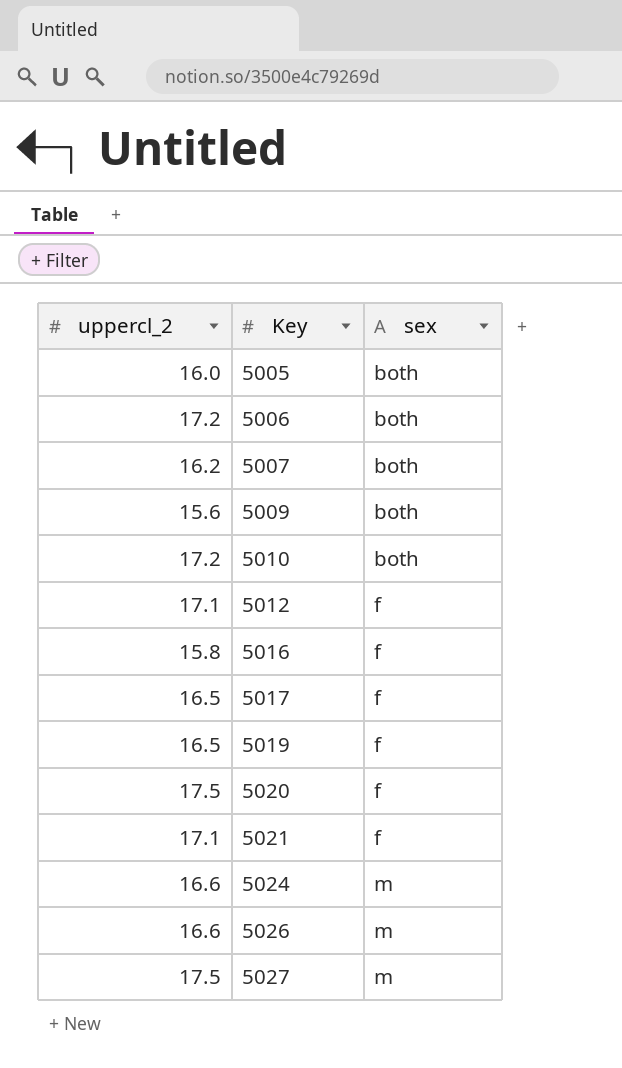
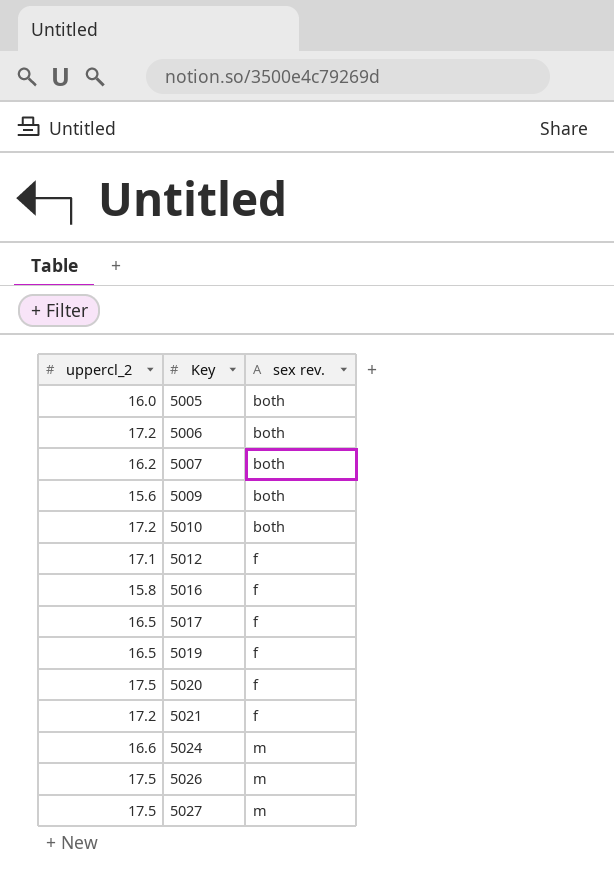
column name: sex -> sex rev.
5021 | uppercl_2: 17.1 -> 17.2
5026 | uppercl_2: 16.6 -> 17.5

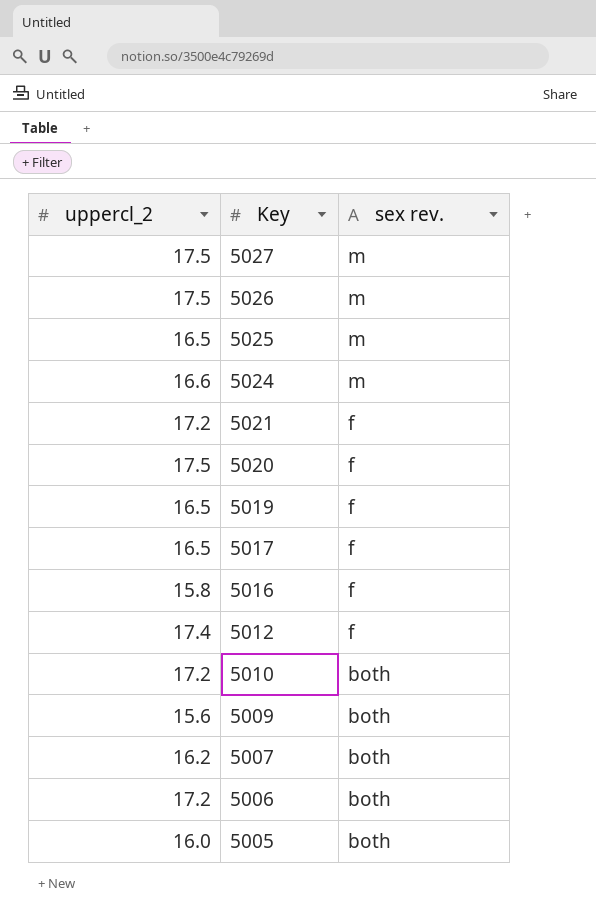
row order: Key ascending -> Key descending
row 5025: none -> 16.5 | m
5012 | uppercl_2: 17.1 -> 17.4

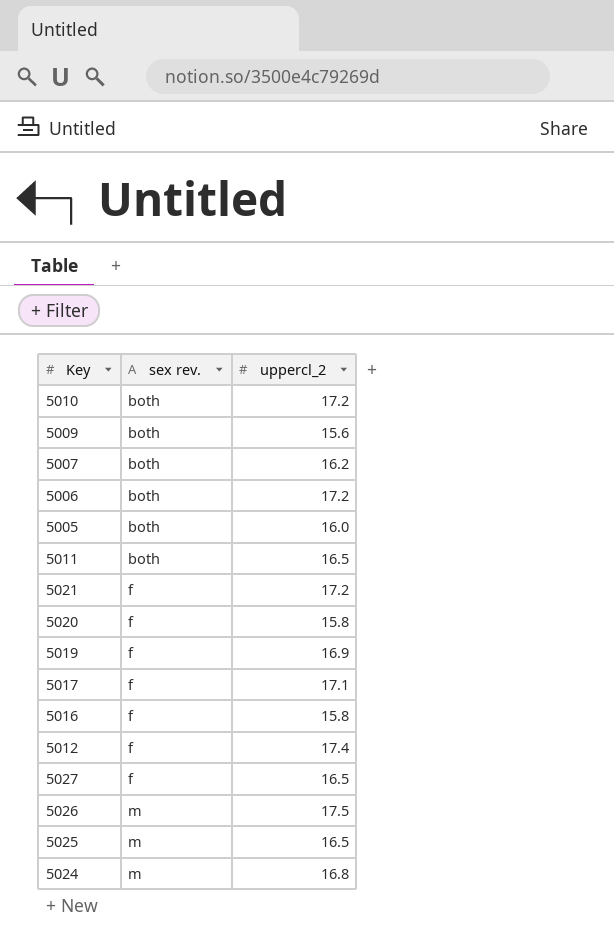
row order: Key descending -> sex rev. ascending
column uppercl_2 | position: 1 -> 3
row 5011: none -> both | 16.5
5020 | uppercl_2: 17.5 -> 15.8
5019 | uppercl_2: 16.5 -> 16.9
5017 | uppercl_2: 16.5 -> 17.1
5027 | sex rev.: m -> f
5027 | uppercl_2: 17.5 -> 16.5
5024 | uppercl_2: 16.6 -> 16.8

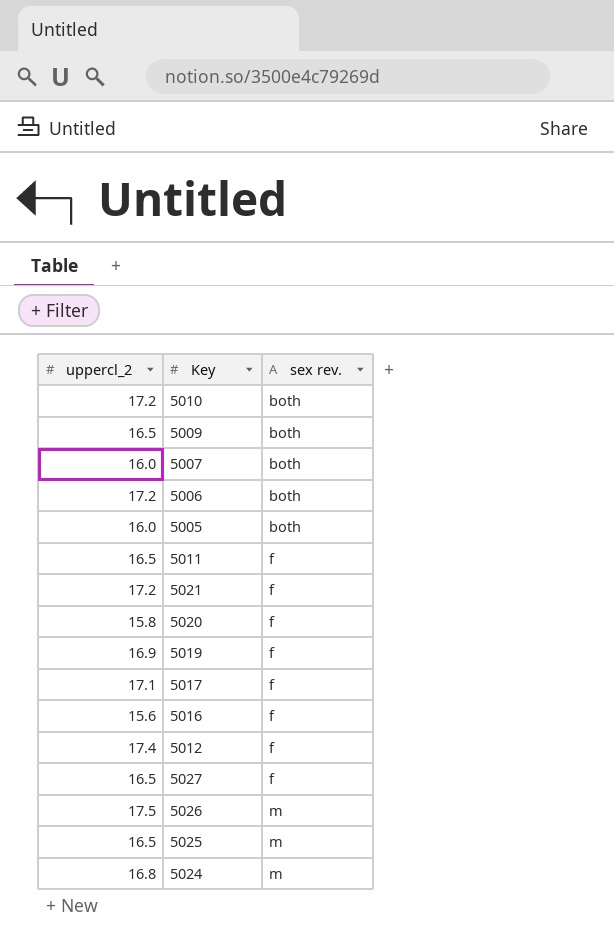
column uppercl_2 | position: 3 -> 1
5009 | uppercl_2: 15.6 -> 16.5
5007 | uppercl_2: 16.2 -> 16.0
5011 | sex rev.: both -> f
5016 | uppercl_2: 15.8 -> 15.6

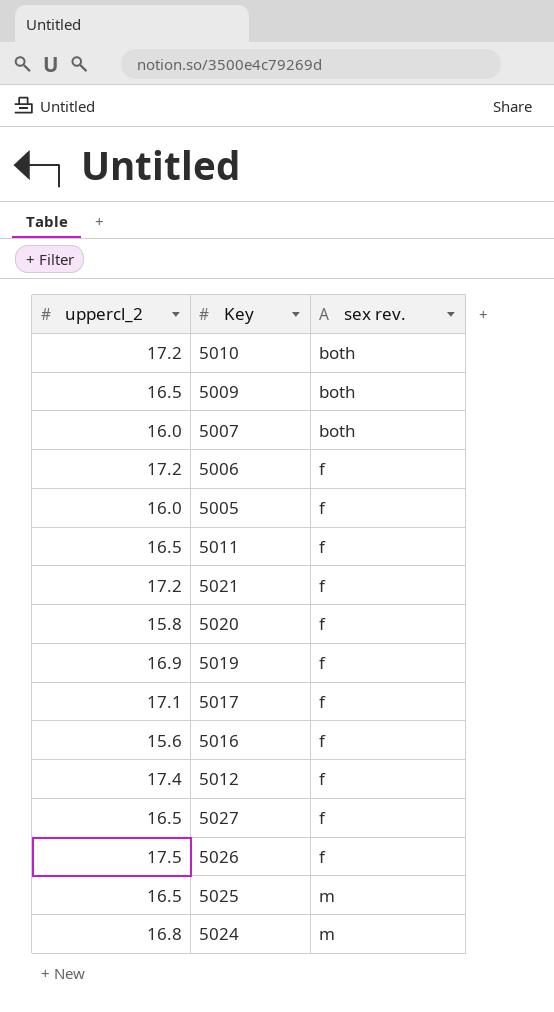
5006 | sex rev.: both -> f
5005 | sex rev.: both -> f
5026 | sex rev.: m -> f

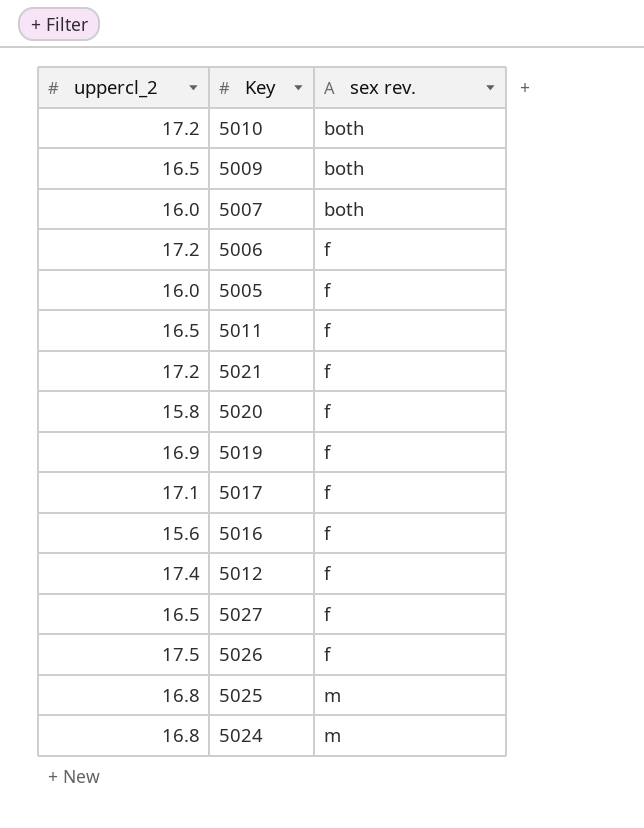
5025 | uppercl_2: 16.5 -> 16.8

